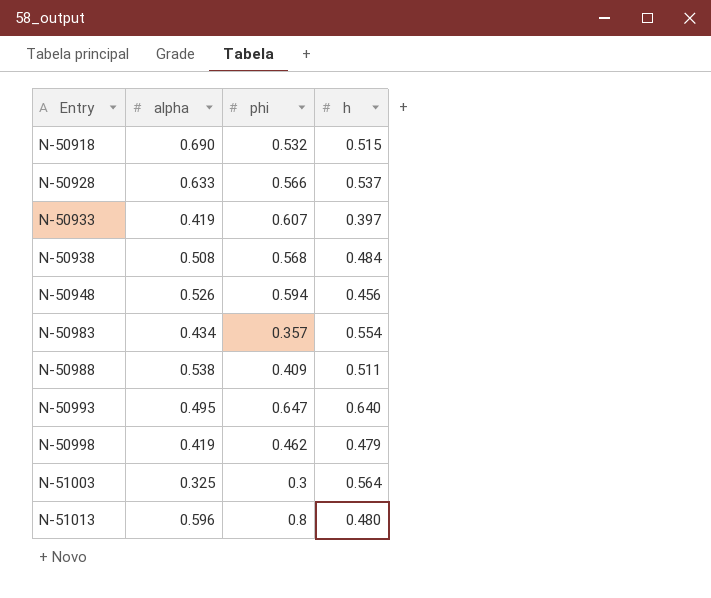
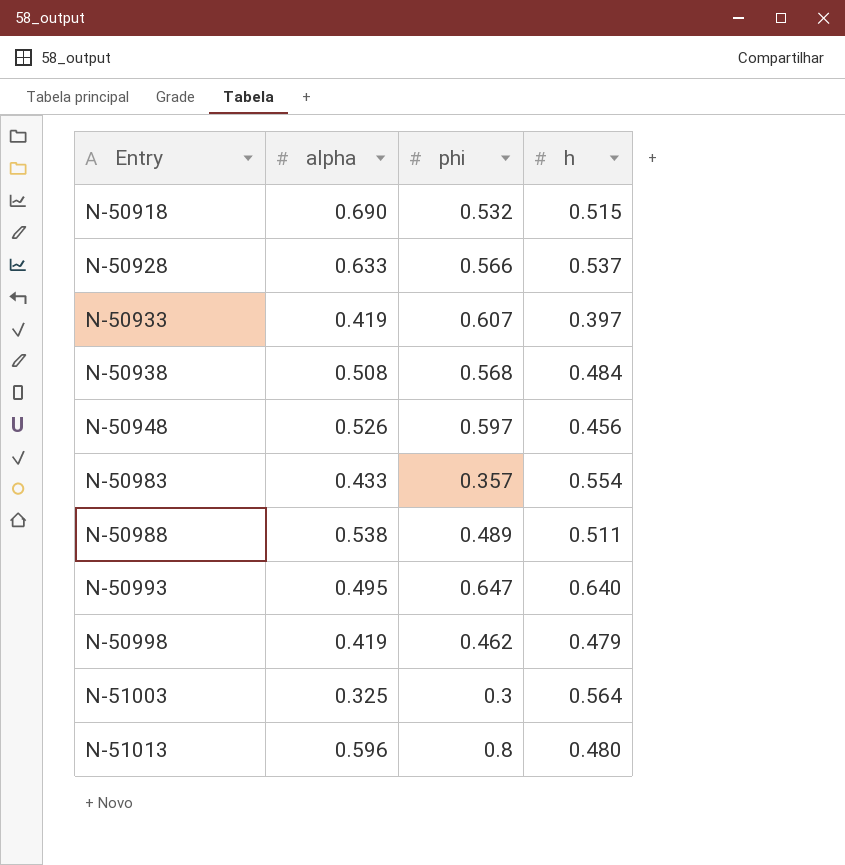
N-50948 | phi: 0.594 -> 0.597
N-50983 | alpha: 0.434 -> 0.433
N-50988 | phi: 0.409 -> 0.489

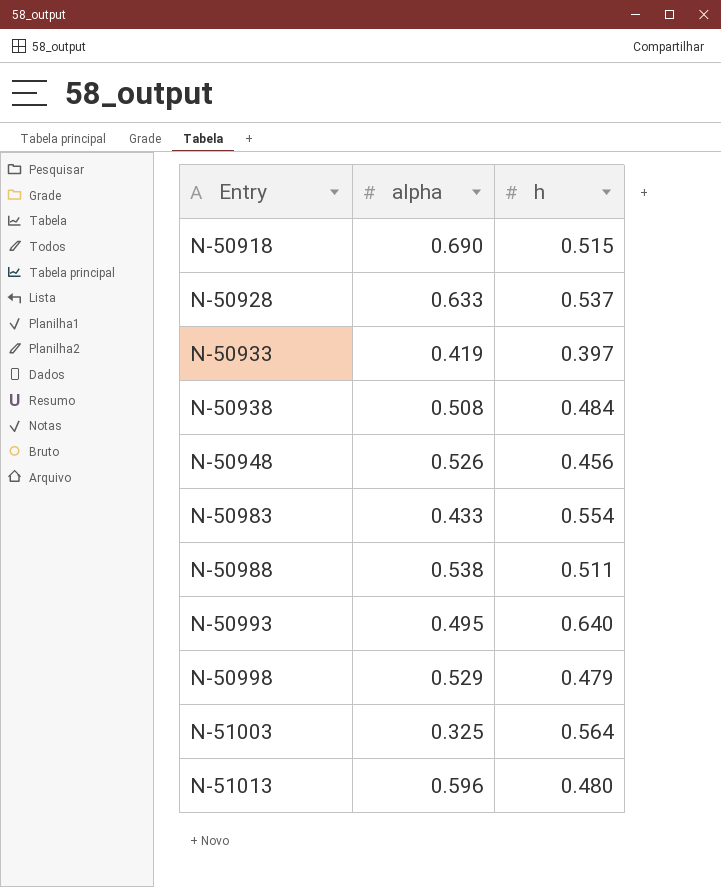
column phi | position: 3 -> none
N-50998 | alpha: 0.419 -> 0.529

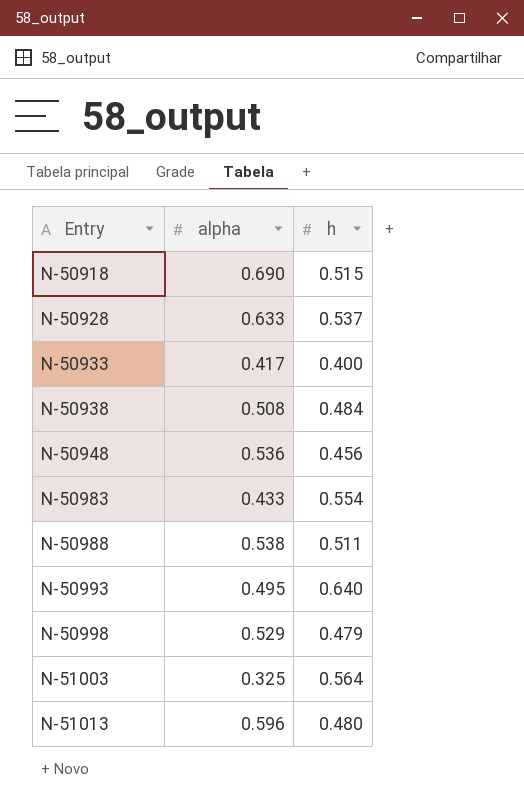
N-50933 | alpha: 0.419 -> 0.417
N-50933 | h: 0.397 -> 0.400
N-50948 | alpha: 0.526 -> 0.536

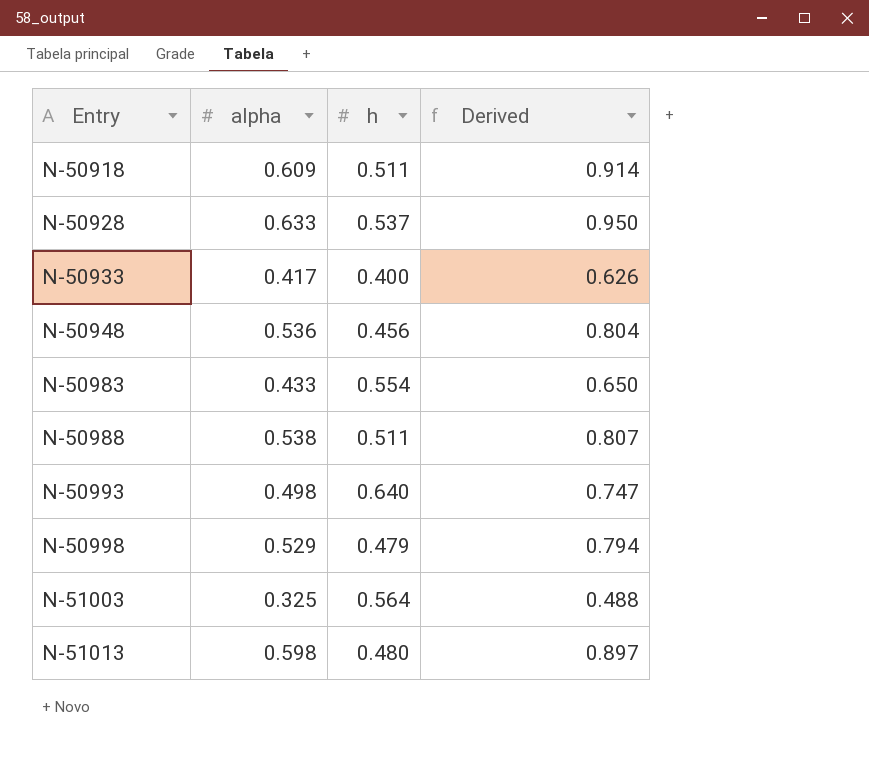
column Derived | formula: none -> [alpha] * 1.5
row N-50938: 0.508 | 0.484 -> none
N-50918 | alpha: 0.690 -> 0.609
N-50918 | h: 0.515 -> 0.511
N-50993 | alpha: 0.495 -> 0.498
N-51013 | alpha: 0.596 -> 0.598

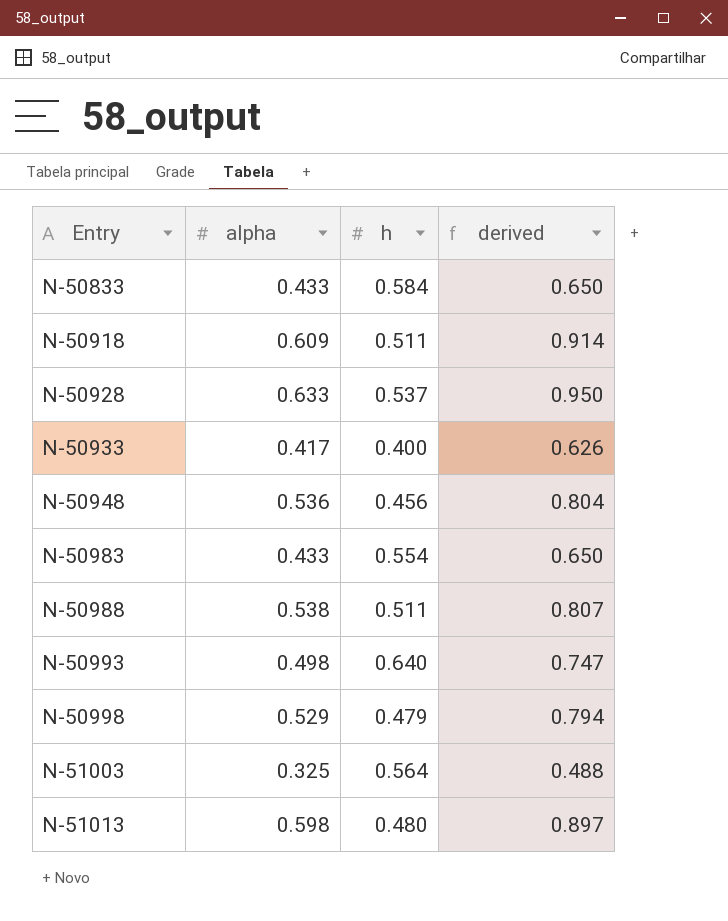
column name: Derived -> derived
row N-50833: none -> 0.433 | 0.584 | 0.650

